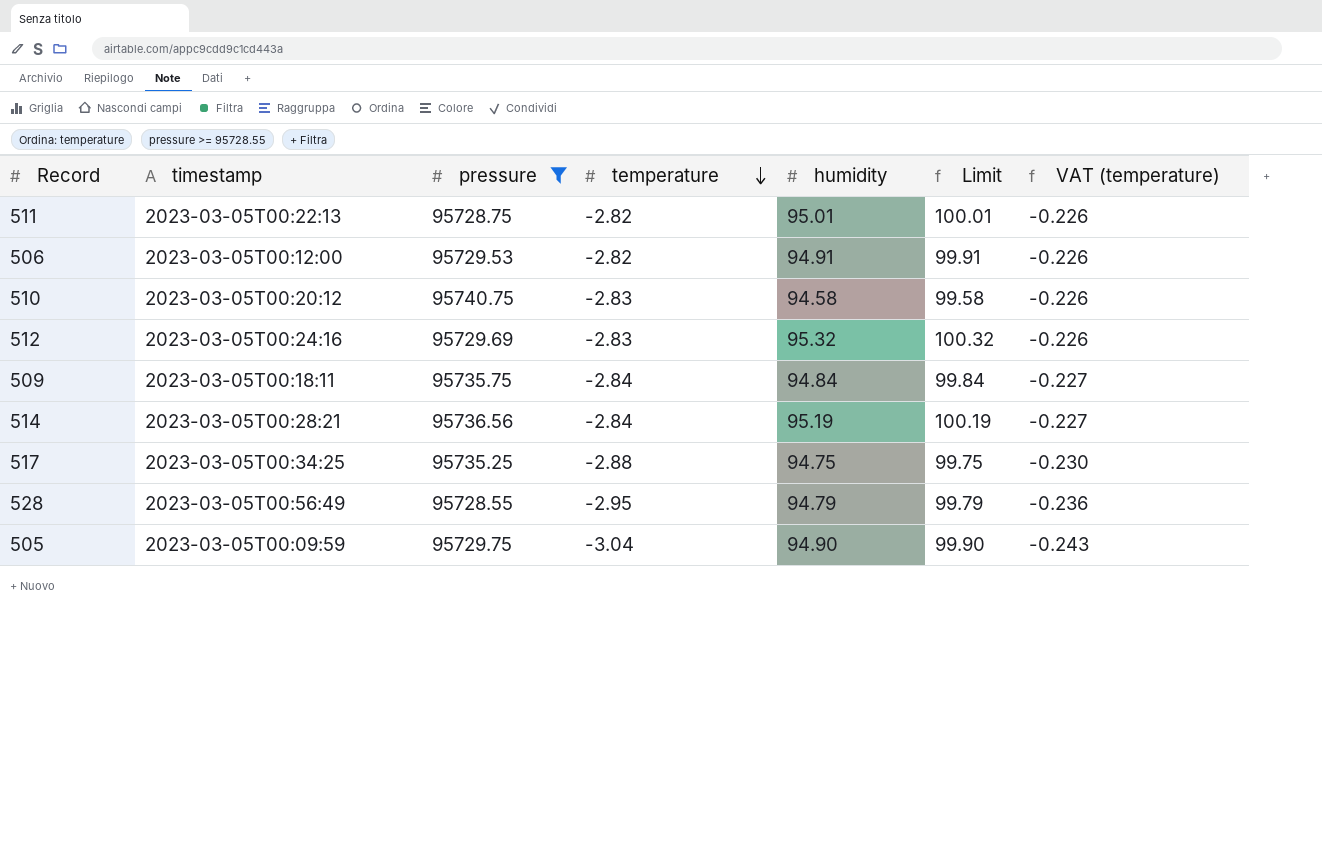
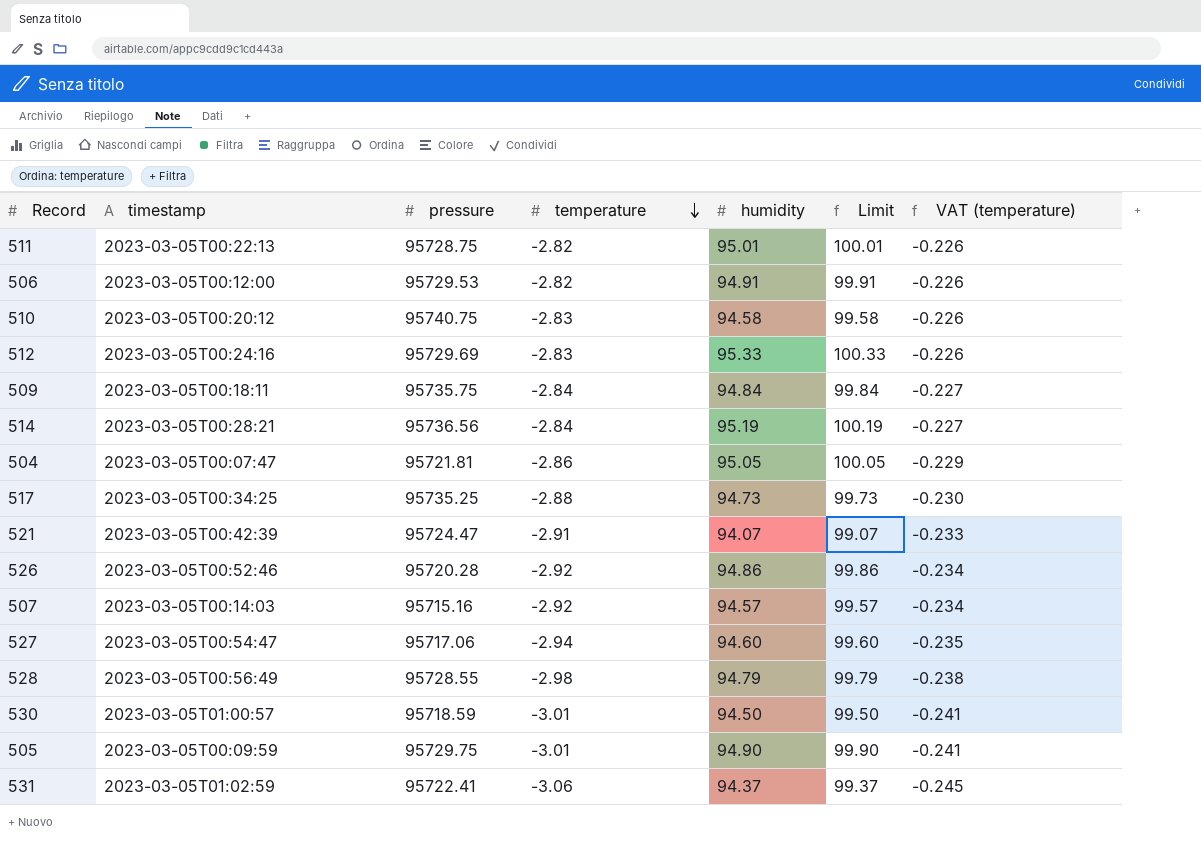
filter: pressure >= 95728.55 -> none
512 | humidity: 95.32 -> 95.33
512 | Limit: 100.32 -> 100.33
517 | humidity: 94.75 -> 94.73
517 | Limit: 99.75 -> 99.73
528 | temperature: -2.95 -> -2.98
528 | VAT (temperature): -0.236 -> -0.238
505 | temperature: -3.04 -> -3.01
505 | VAT (temperature): -0.243 -> -0.241

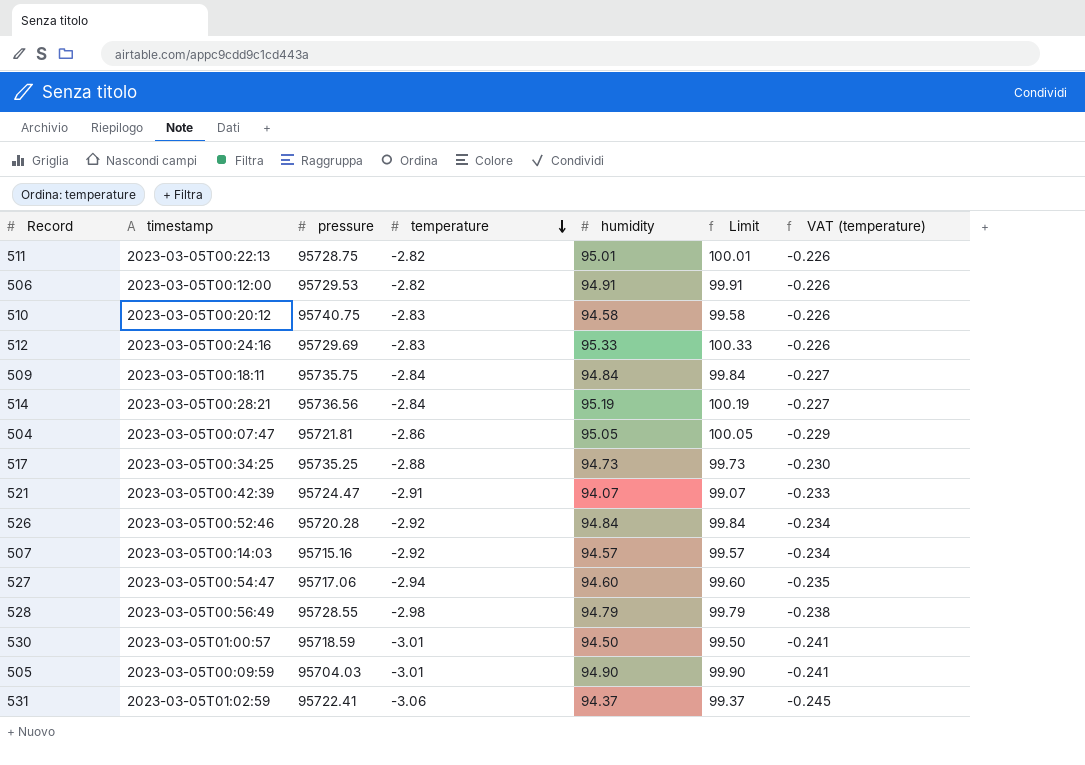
526 | humidity: 94.86 -> 94.84
526 | Limit: 99.86 -> 99.84
505 | pressure: 95729.75 -> 95704.03

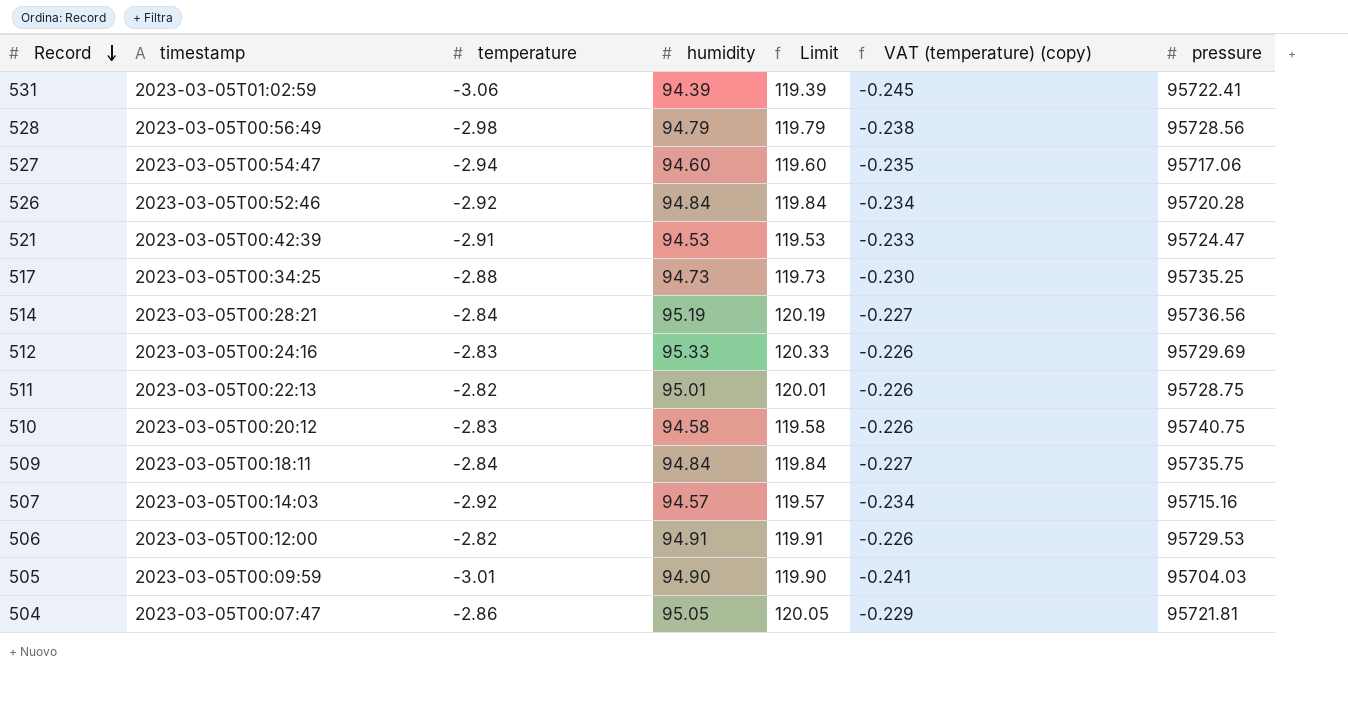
row order: temperature descending -> Record descending
column Limit | formula: [humidity] + 5 -> [humidity] + 25
column name: VAT (temperature) -> VAT (temperature) (copy)
column pressure | position: 3 -> 7
row 530: 2023-03-05T01:00:57 | 95718.59 | -3.01 | 94.50 | 99.50 | -0.241 -> none
531 | humidity: 94.37 -> 94.39
528 | pressure: 95728.55 -> 95728.56
521 | humidity: 94.07 -> 94.53

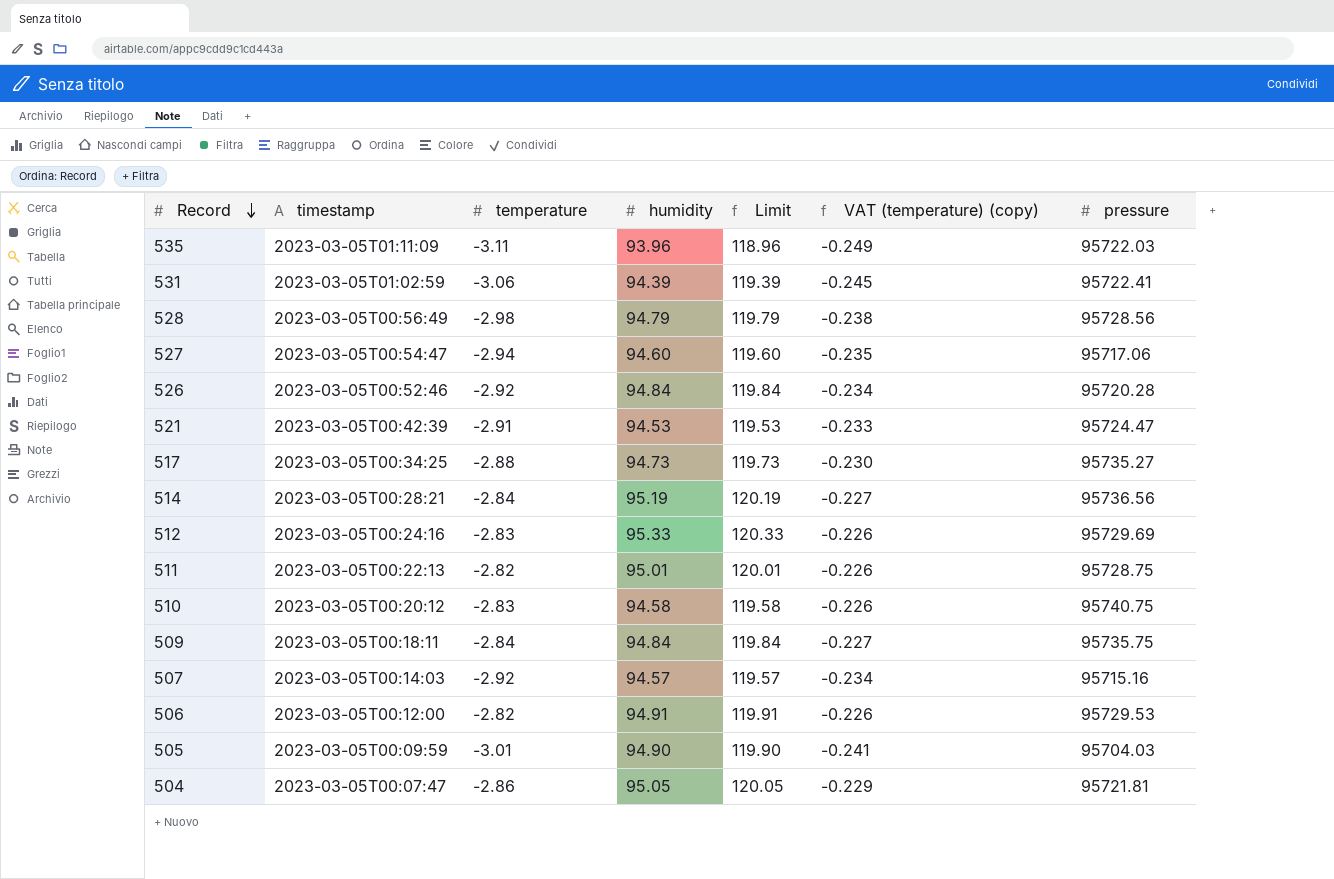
row 535: none -> 2023-03-05T01:11:09 | -3.11 | 93.96 | 118.96 | -0.249 | 95722.03
517 | pressure: 95735.25 -> 95735.27

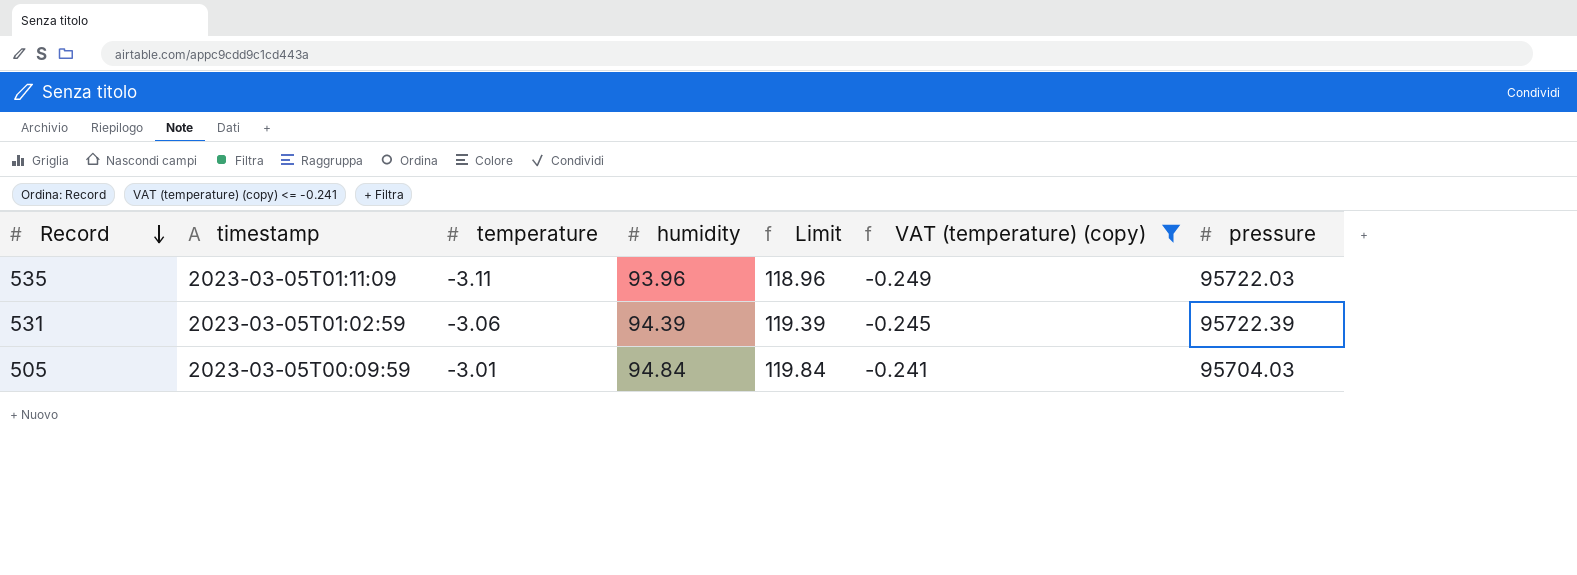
filter: none -> VAT (temperature) (copy) <= -0.241
531 | pressure: 95722.41 -> 95722.39
505 | humidity: 94.90 -> 94.84
505 | Limit: 119.90 -> 119.84

